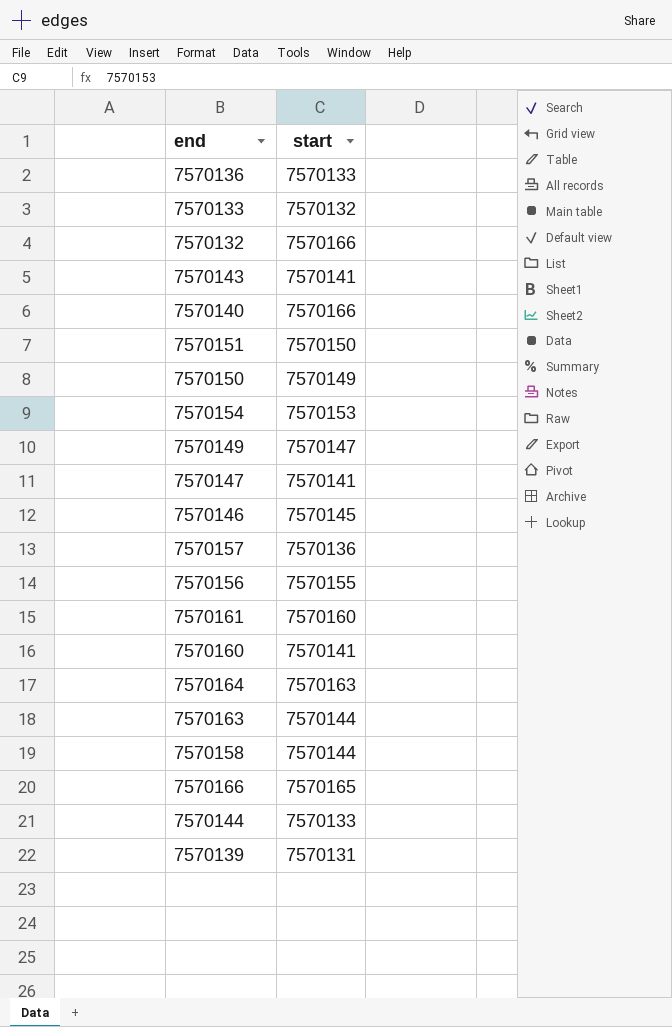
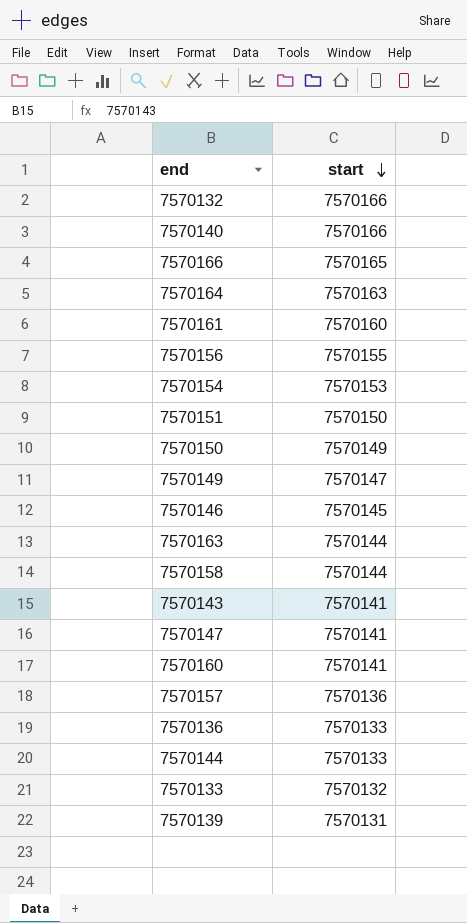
row order: none -> start descending

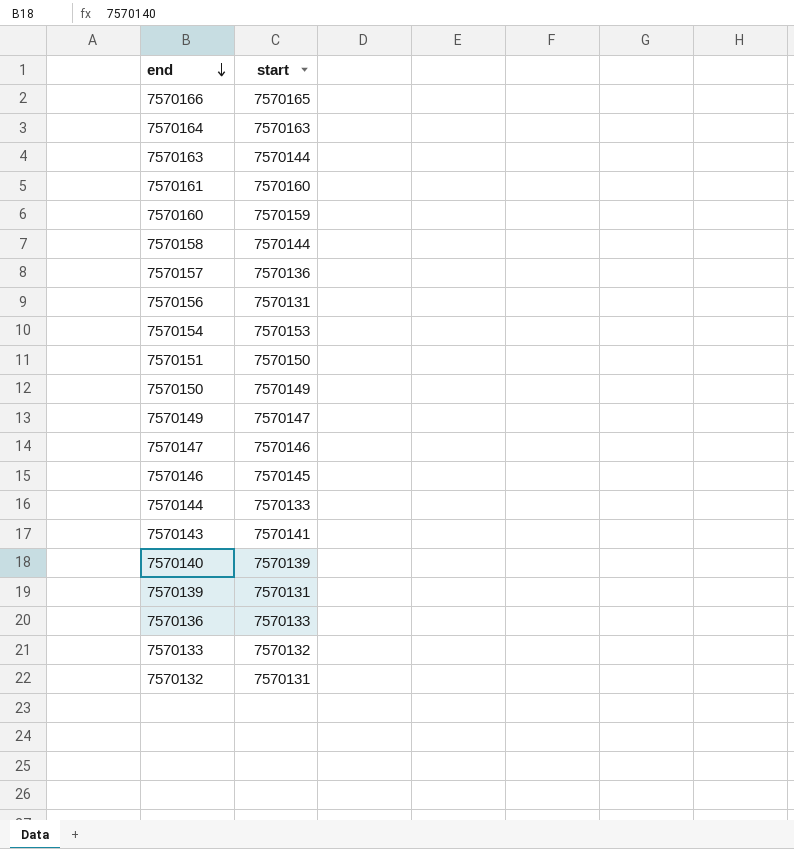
row order: start descending -> end descending
7570160 | start: 7570141 -> 7570159
7570156 | start: 7570155 -> 7570131
7570147 | start: 7570141 -> 7570146
7570140 | start: 7570166 -> 7570139
7570132 | start: 7570166 -> 7570131

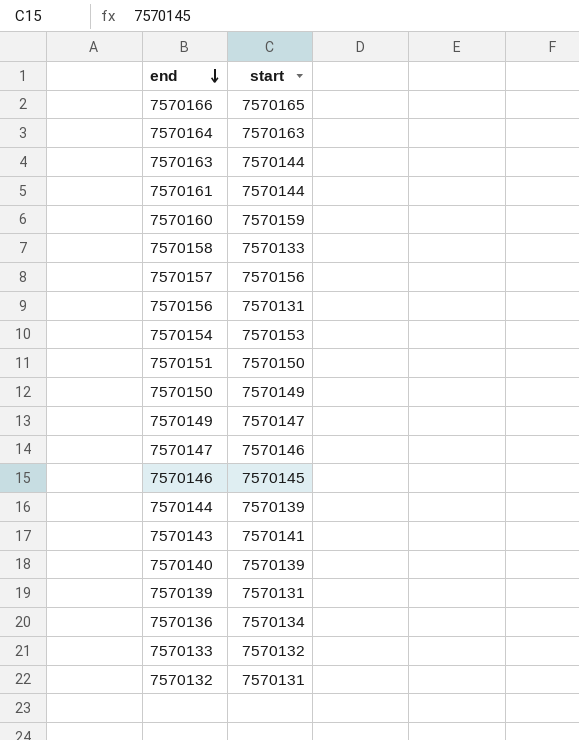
7570161 | start: 7570160 -> 7570144
7570158 | start: 7570144 -> 7570133
7570157 | start: 7570136 -> 7570156
7570144 | start: 7570133 -> 7570139
7570136 | start: 7570133 -> 7570134

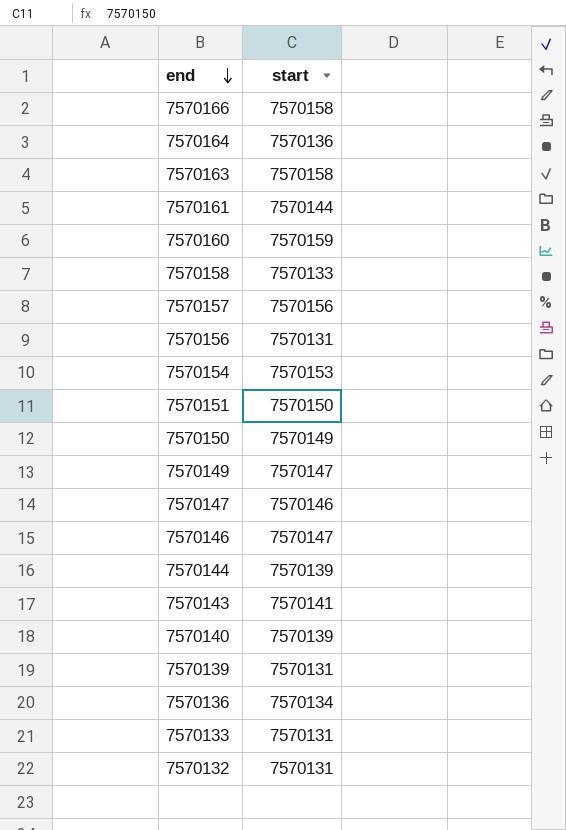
7570166 | start: 7570165 -> 7570158
7570164 | start: 7570163 -> 7570136
7570163 | start: 7570144 -> 7570158
7570146 | start: 7570145 -> 7570147
7570133 | start: 7570132 -> 7570131

